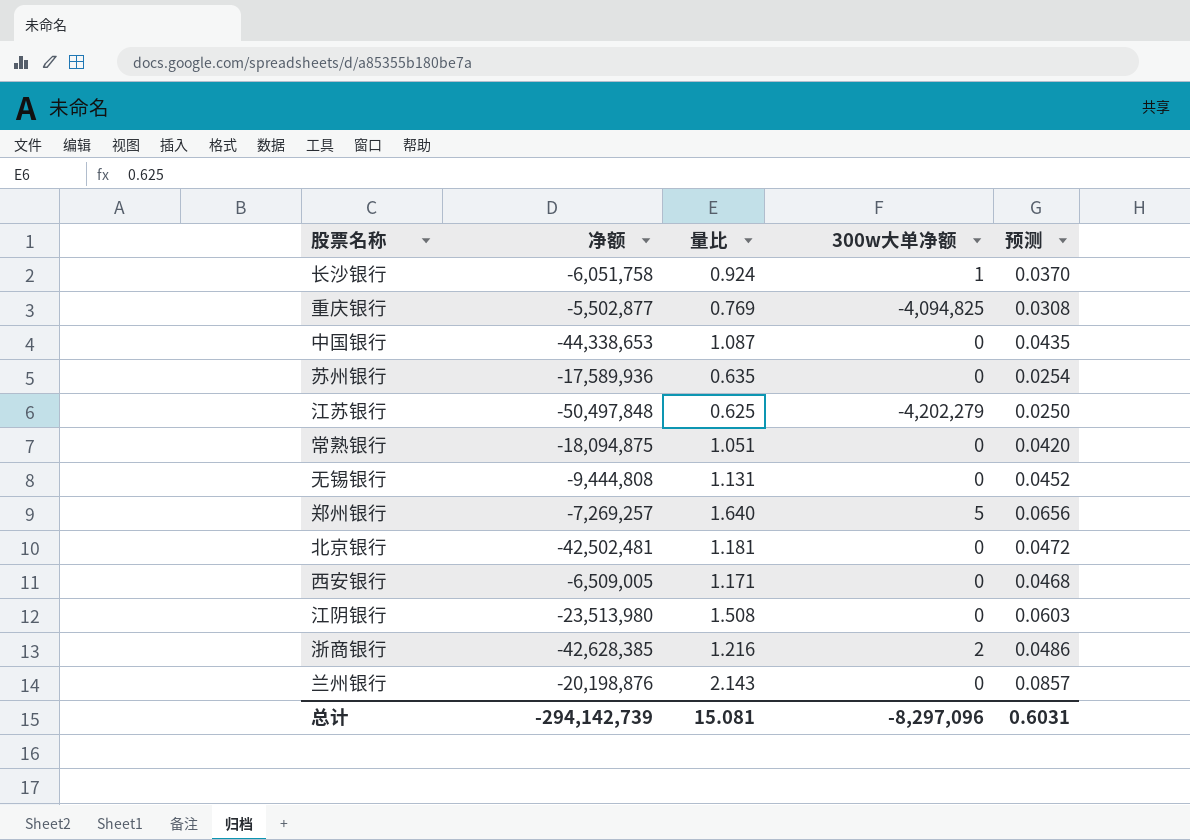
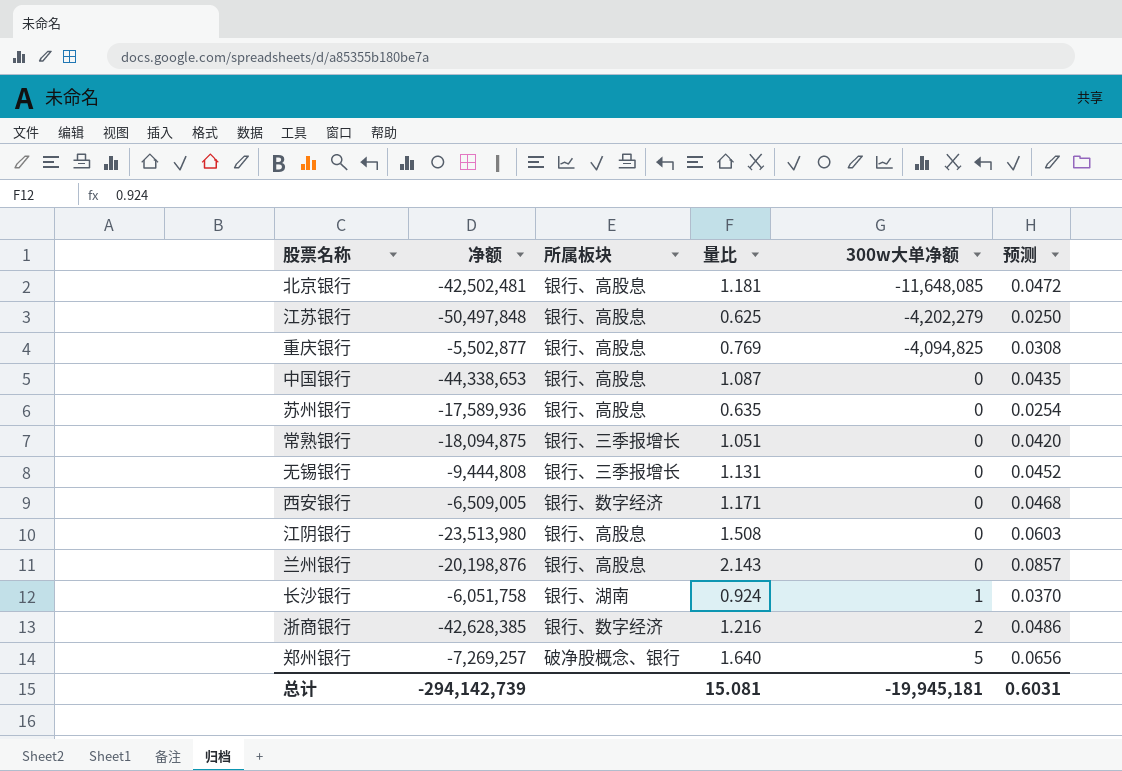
row order: none -> 300w大单净额 ascending
column 所属板块 | position: none -> 3
北京银行 | 300w大单净额: 0 -> -11,648,085
总计 | 300w大单净额: -8,297,096 -> -19,945,181

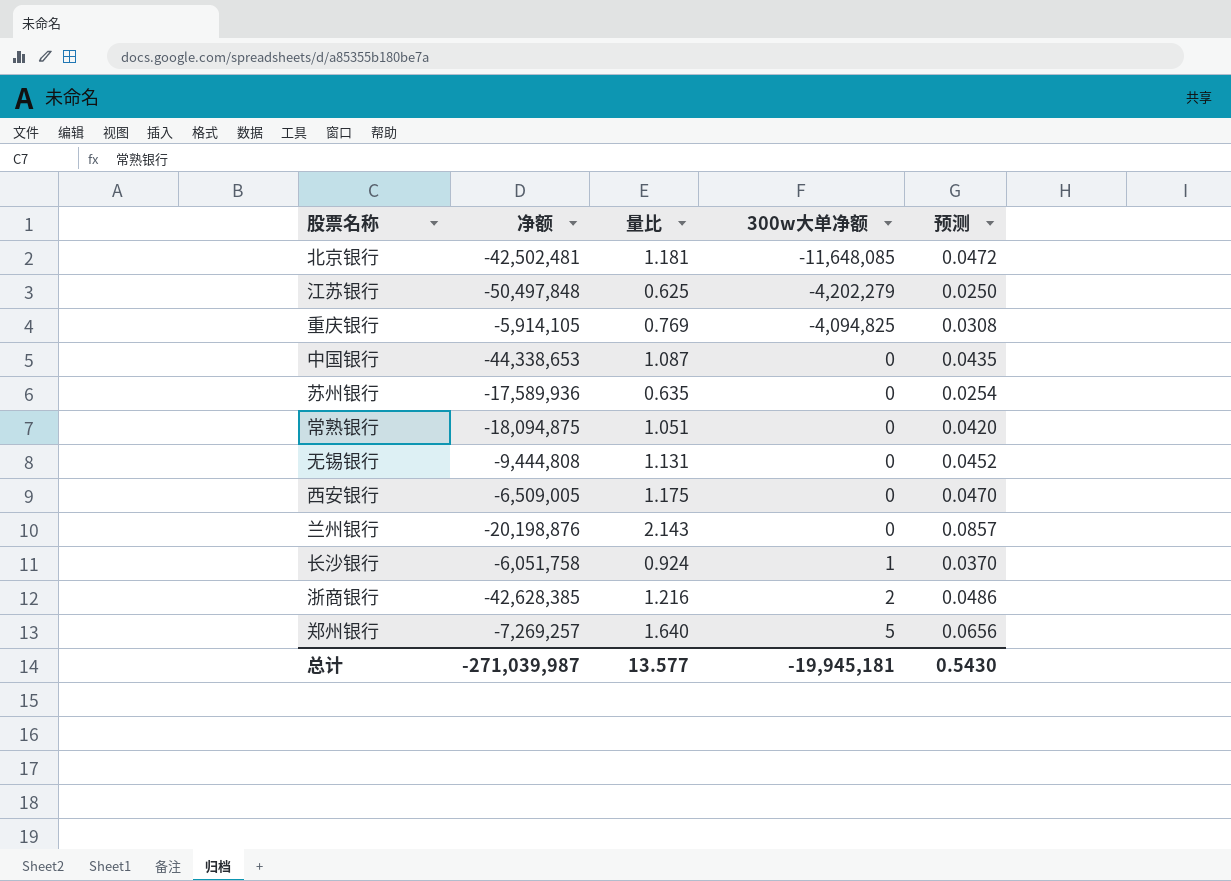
column 所属板块 | position: 3 -> none
row 江阴银行: -23,513,980 | 银行、高股息 | 1.508 | 0 | 0.0603 -> none
重庆银行 | 净额: -5,502,877 -> -5,914,105
西安银行 | 量比: 1.171 -> 1.175
西安银行 | 预测: 0.0468 -> 0.0470
总计 | 净额: -294,142,739 -> -271,039,987
总计 | 量比: 15.081 -> 13.577
总计 | 预测: 0.6031 -> 0.5430

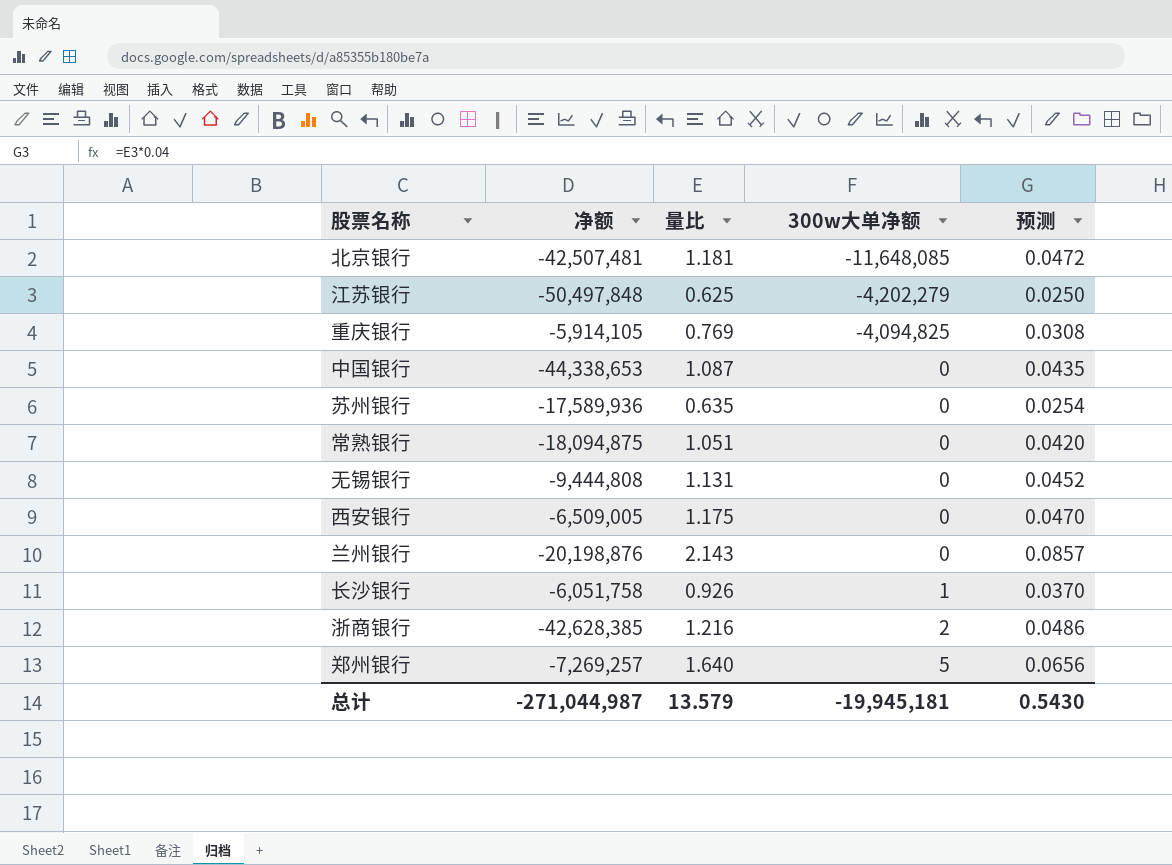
北京银行 | 净额: -42,502,481 -> -42,507,481
长沙银行 | 量比: 0.924 -> 0.926
总计 | 净额: -271,039,987 -> -271,044,987
总计 | 量比: 13.577 -> 13.579

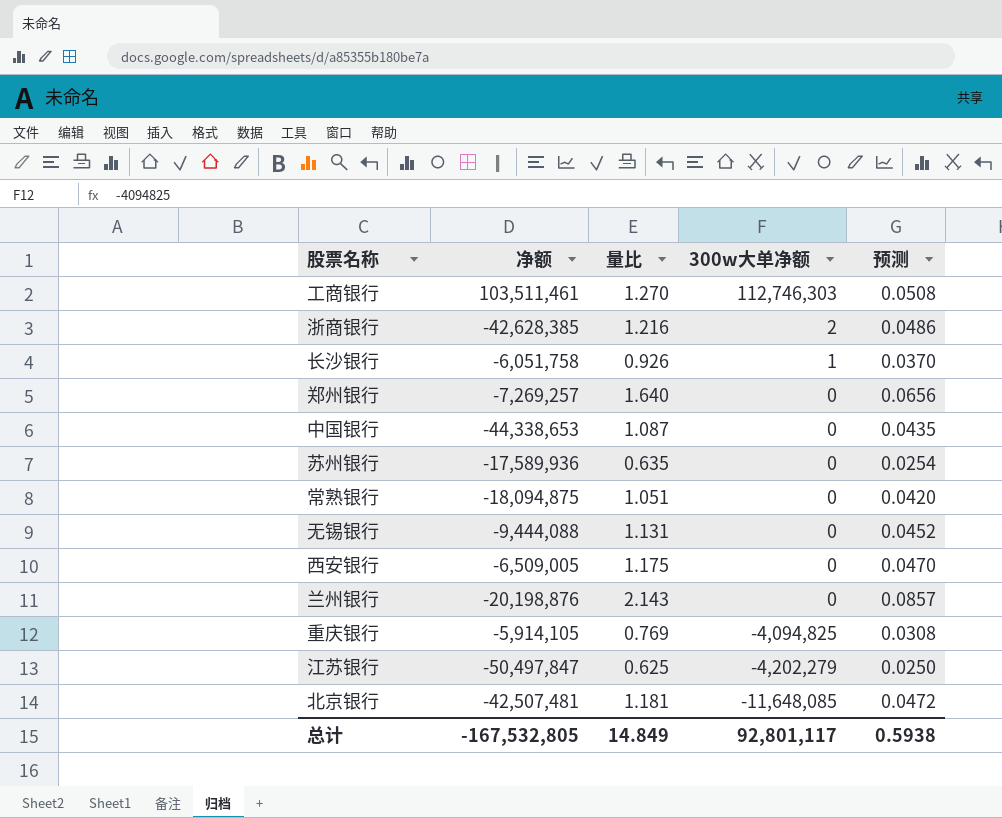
row order: 300w大单净额 ascending -> 300w大单净额 descending
row 工商银行: none -> 103,511,461 | 1.270 | 112,746,303 | 0.0508
郑州银行 | 300w大单净额: 5 -> 0
无锡银行 | 净额: -9,444,808 -> -9,444,088
江苏银行 | 净额: -50,497,848 -> -50,497,847
总计 | 净额: -271,044,987 -> -167,532,805
总计 | 量比: 13.579 -> 14.849
总计 | 300w大单净额: -19,945,181 -> 92,801,117
总计 | 预测: 0.5430 -> 0.5938

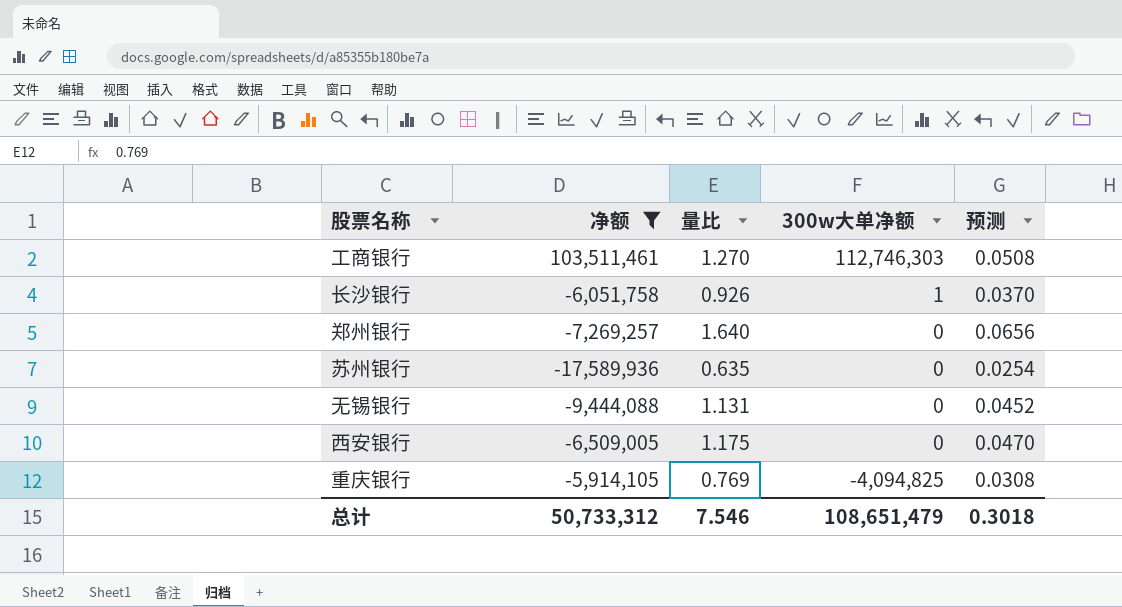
filter: none -> 净额 >= -17,589,936
总计 | 净额: -167,532,805 -> 50,733,312
总计 | 量比: 14.849 -> 7.546
总计 | 300w大单净额: 92,801,117 -> 108,651,479
总计 | 预测: 0.5938 -> 0.3018

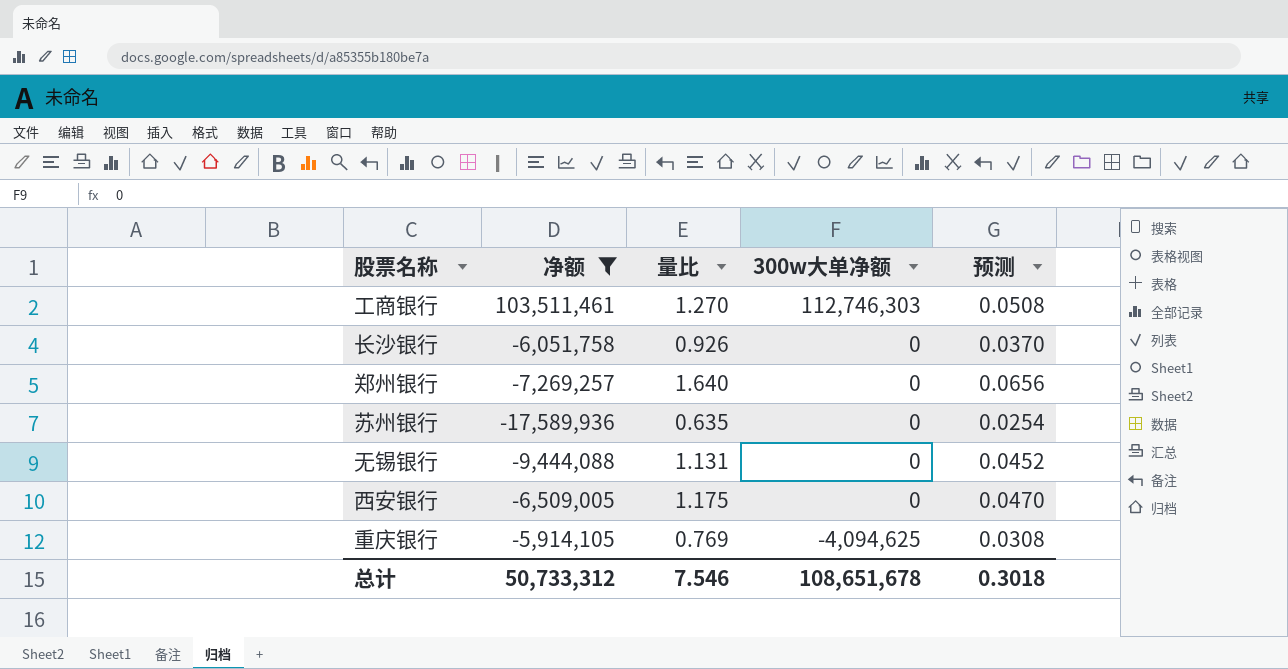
长沙银行 | 300w大单净额: 1 -> 0
重庆银行 | 300w大单净额: -4,094,825 -> -4,094,625
总计 | 300w大单净额: 108,651,479 -> 108,651,678

